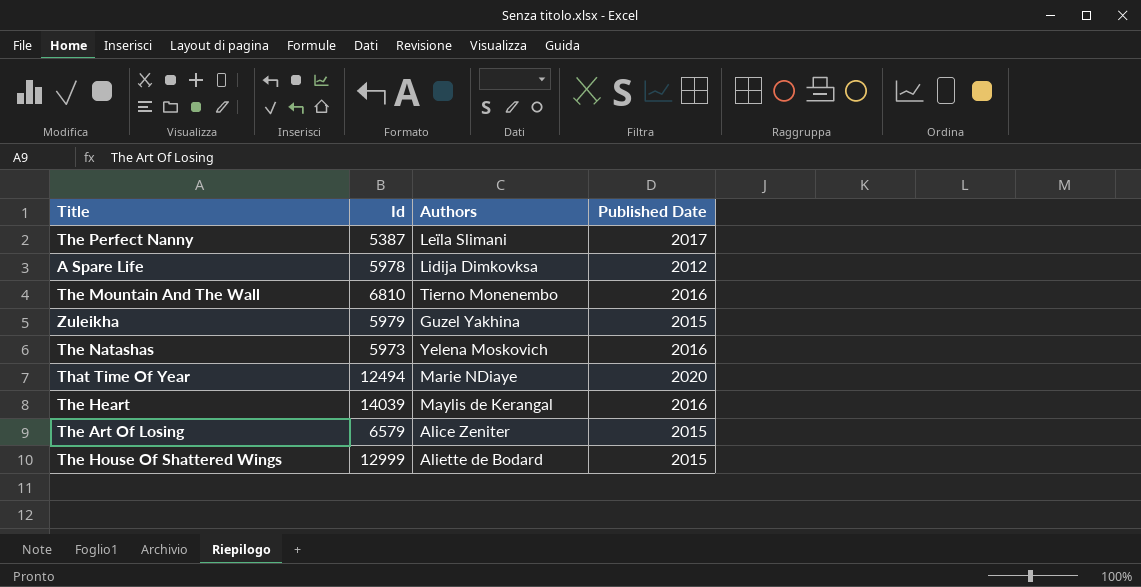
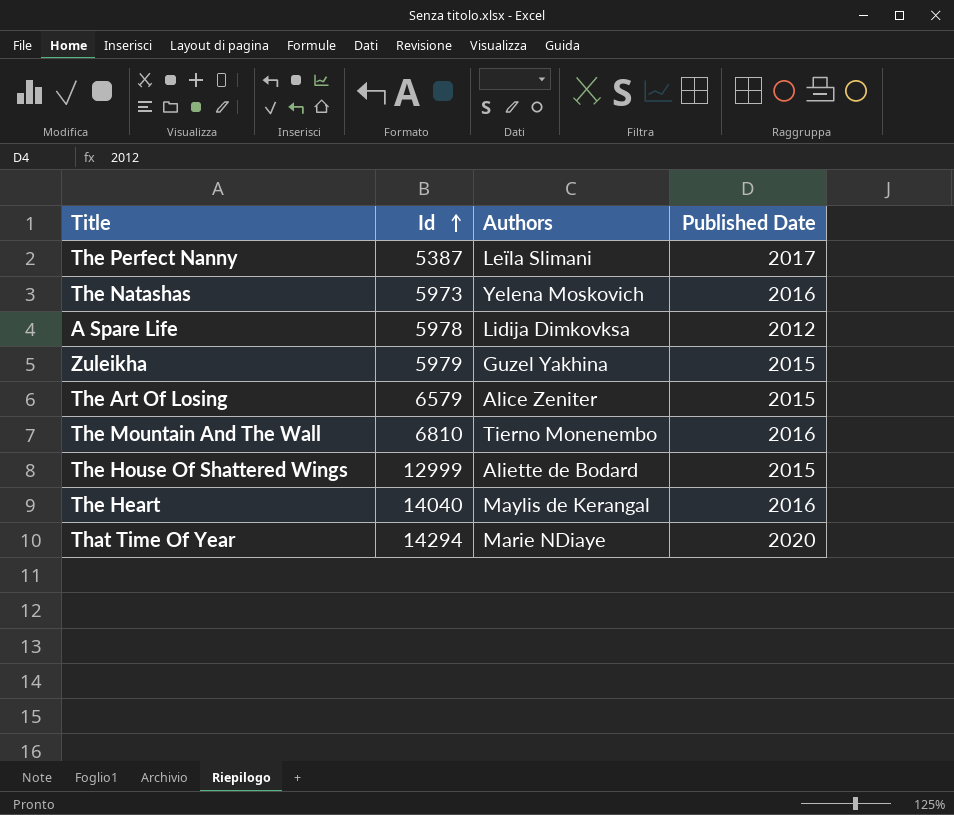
row order: none -> Id ascending
The Heart | Id: 14039 -> 14040
That Time Of Year | Id: 12494 -> 14294

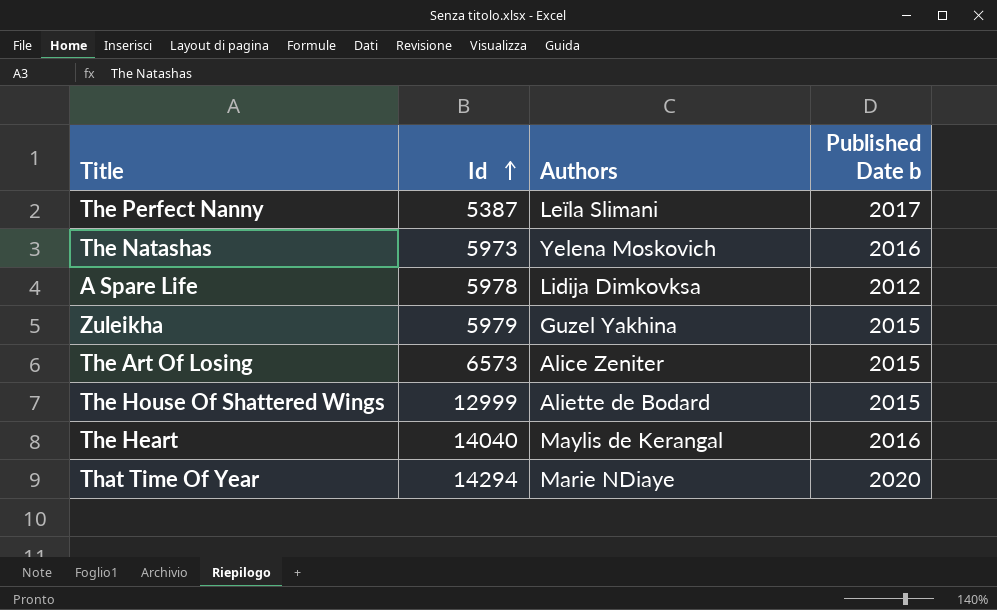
column name: Published Date -> Published Date b
row The Mountain And The Wall: 6810 | Tierno Monenembo | 2016 -> none
The Art Of Losing | Id: 6579 -> 6573

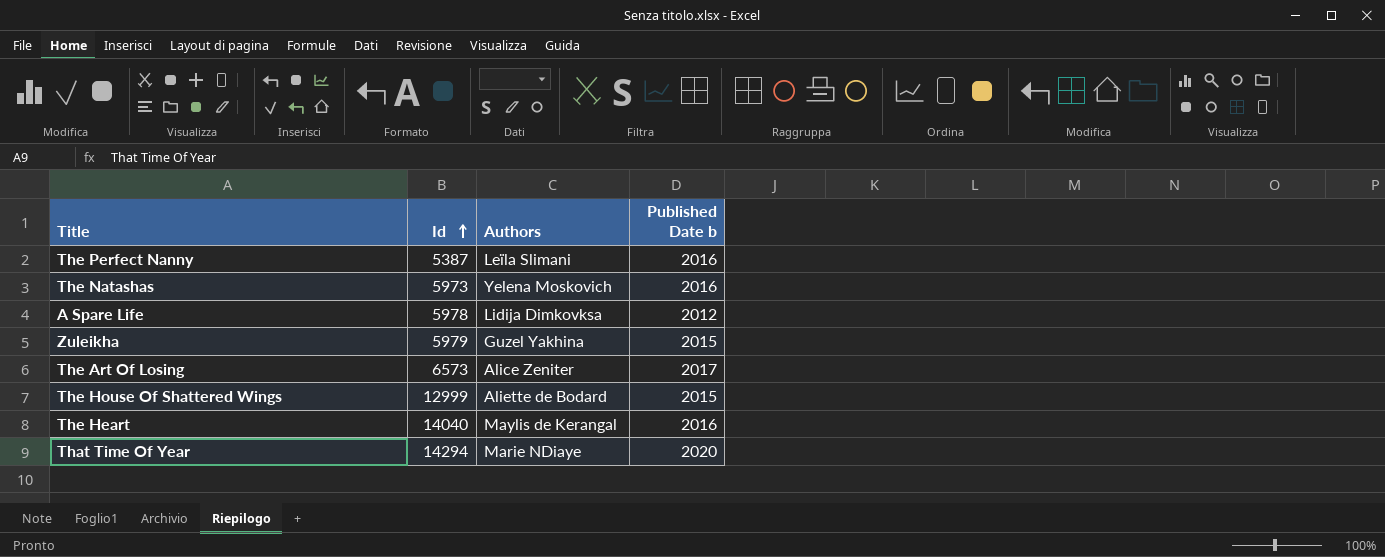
The Perfect Nanny | Published Date b: 2017 -> 2016
The Art Of Losing | Published Date b: 2015 -> 2017

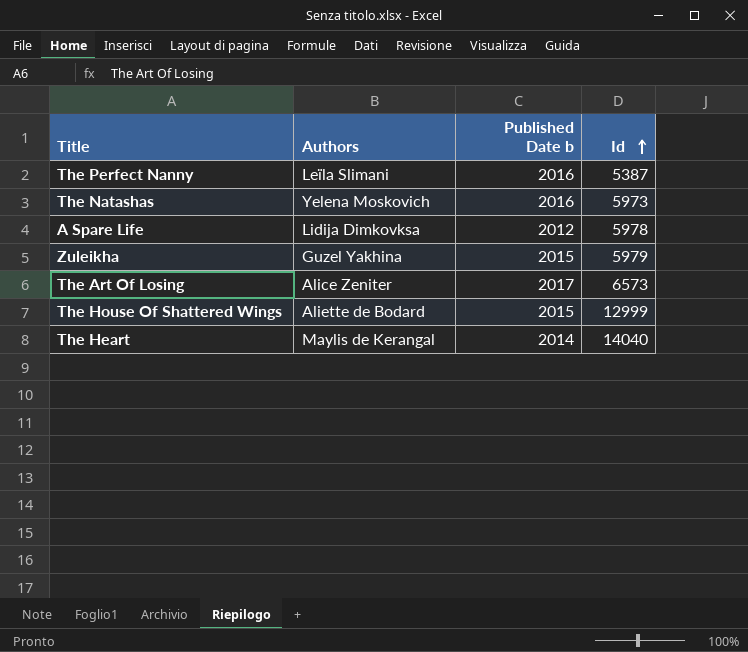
column Id | position: 2 -> 4
row That Time Of Year: 14294 | Marie NDiaye | 2020 -> none
The Heart | Published Date b: 2016 -> 2014

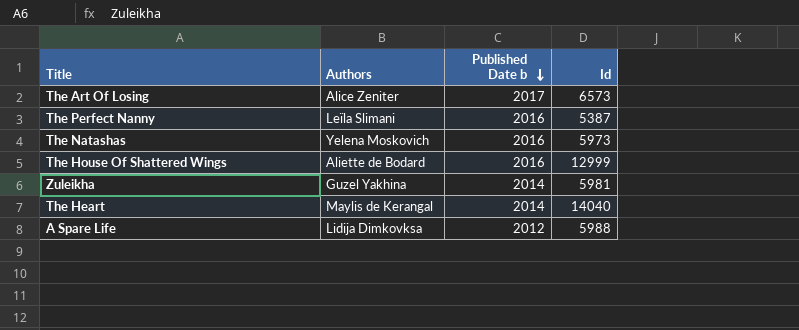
row order: Id ascending -> Published Date b descending
The House Of Shattered Wings | Published Date b: 2015 -> 2016
Zuleikha | Published Date b: 2015 -> 2014
Zuleikha | Id: 5979 -> 5981
A Spare Life | Id: 5978 -> 5988

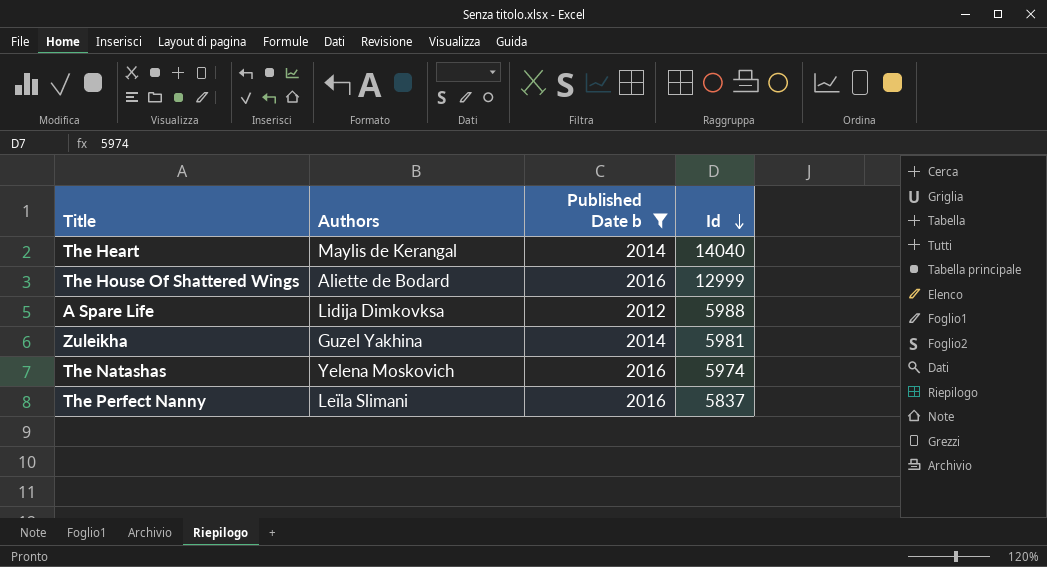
filter: none -> Published Date b != 2017
row order: Published Date b descending -> Id descending
The Natashas | Id: 5973 -> 5974
The Perfect Nanny | Id: 5387 -> 5837

